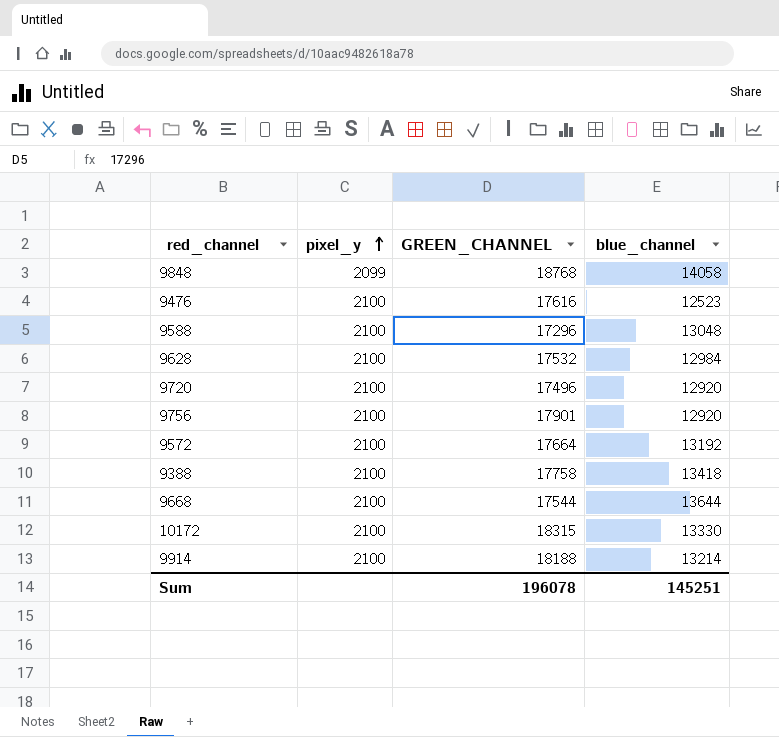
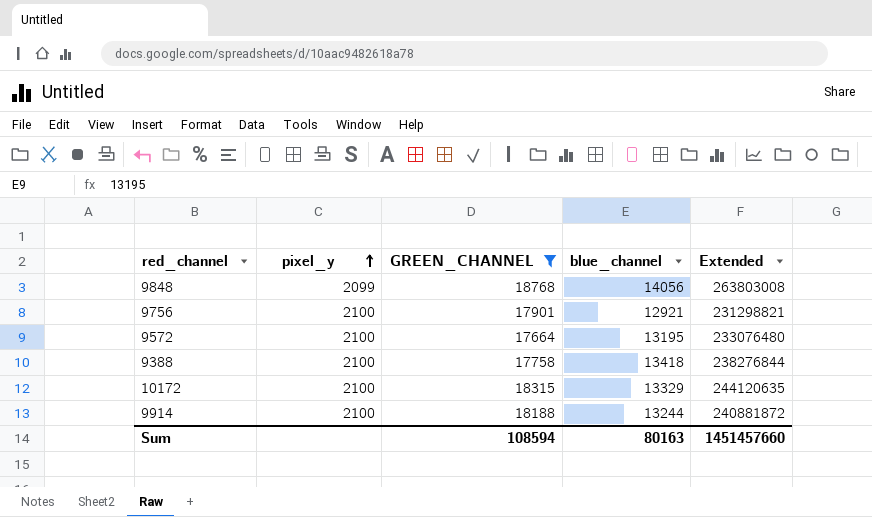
filter: none -> GREEN_CHANNEL >= 17664
column Extended | formula: none -> [GREEN_CHANNEL] * [blue_channel]
9848 | blue_channel: 14058 -> 14056
9756 | blue_channel: 12920 -> 12921
9572 | blue_channel: 13192 -> 13195
10172 | blue_channel: 13330 -> 13329
9914 | blue_channel: 13214 -> 13244
Sum | GREEN_CHANNEL: 196078 -> 108594
Sum | blue_channel: 145251 -> 80163

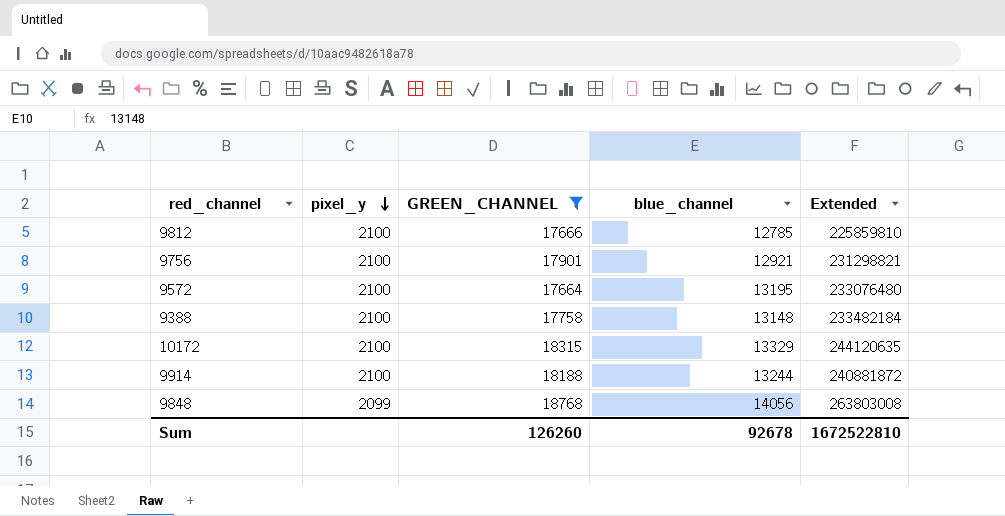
row order: pixel_y ascending -> pixel_y descending
row 9812: none -> 2100 | 17666 | 12785 | 225859810
9388 | blue_channel: 13418 -> 13148
9388 | Extended: 238276844 -> 233482184
Sum | GREEN_CHANNEL: 108594 -> 126260
Sum | blue_channel: 80163 -> 92678
Sum | Extended: 1451457660 -> 1672522810

